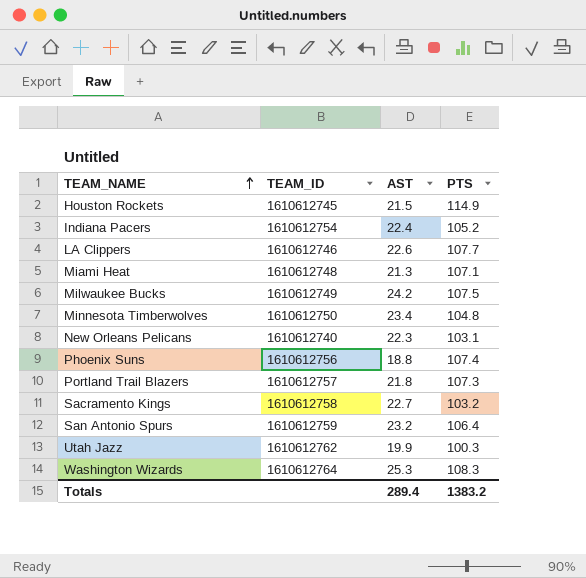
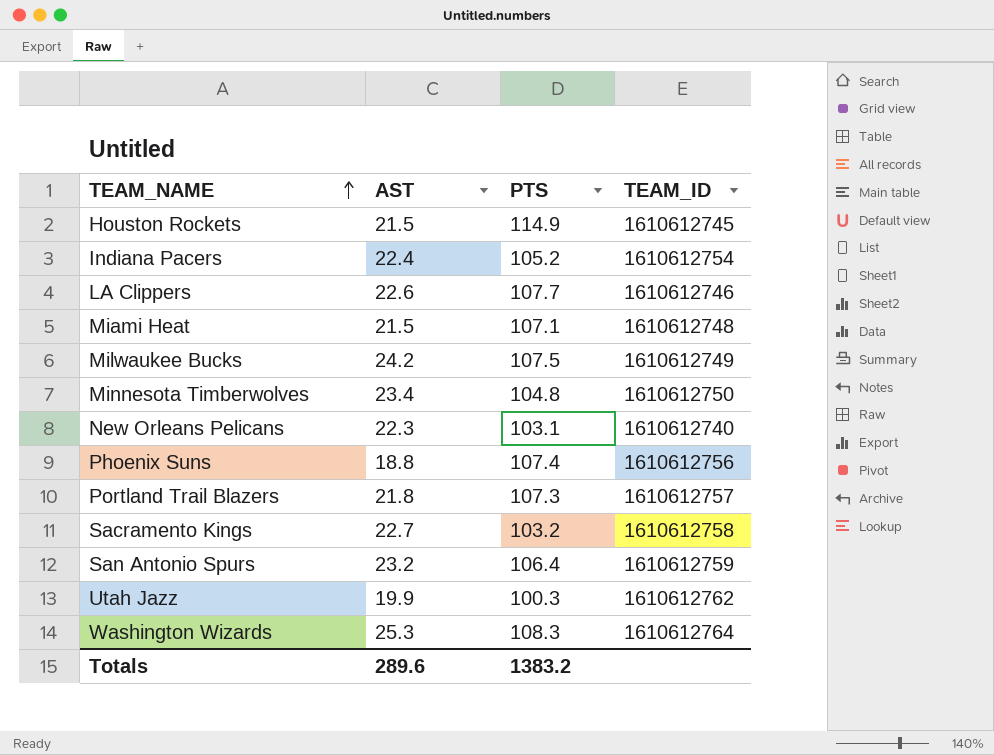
column TEAM_ID | position: 2 -> 4
Miami Heat | AST: 21.3 -> 21.5
Totals | AST: 289.4 -> 289.6

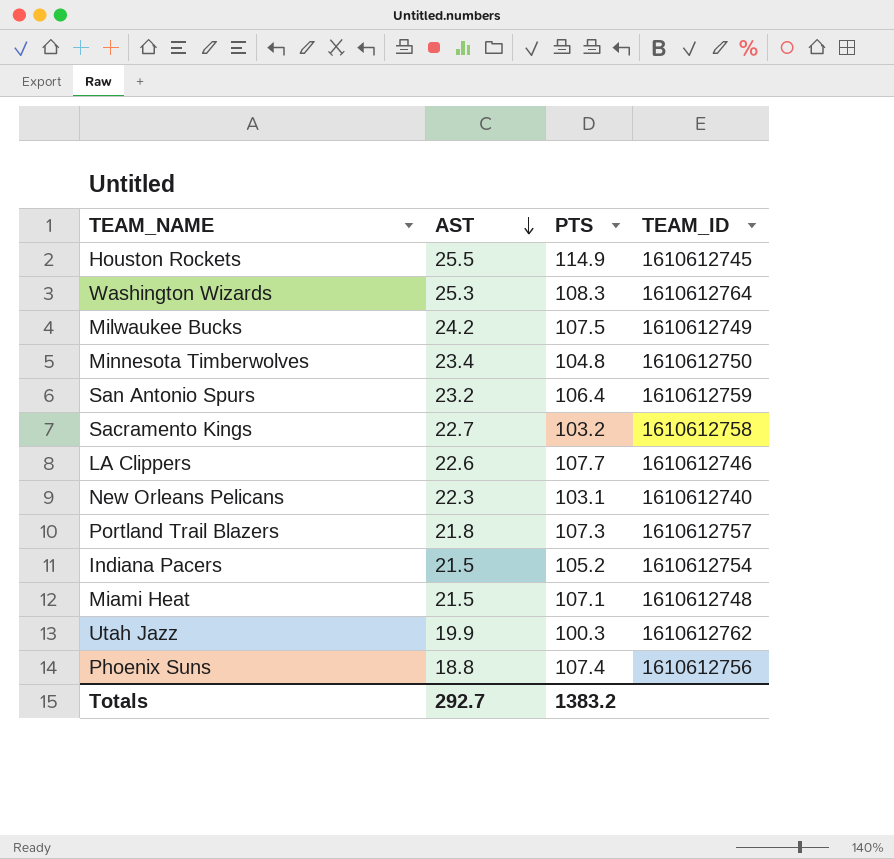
row order: TEAM_NAME ascending -> AST descending
Houston Rockets | AST: 21.5 -> 25.5
Indiana Pacers | AST: 22.4 -> 21.5
Totals | AST: 289.6 -> 292.7

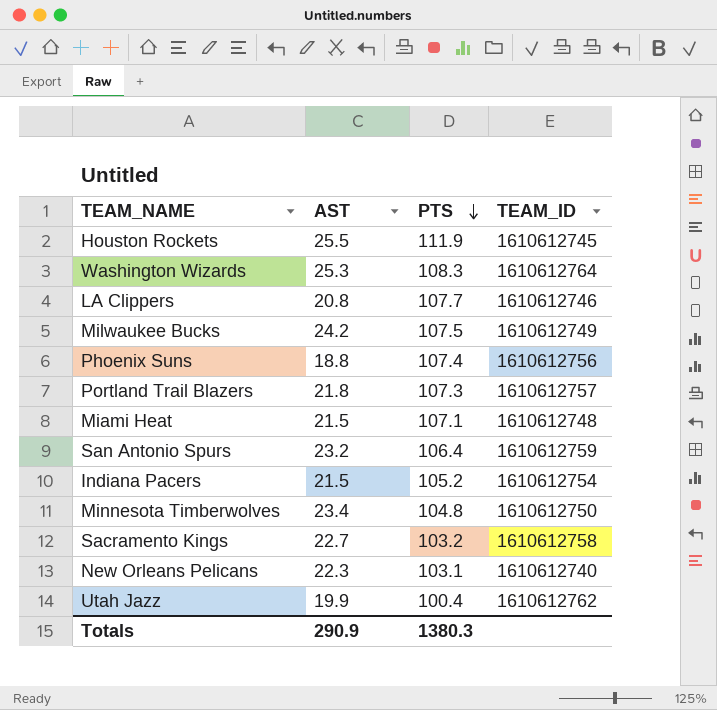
row order: AST descending -> PTS descending
Houston Rockets | PTS: 114.9 -> 111.9
LA Clippers | AST: 22.6 -> 20.8
Utah Jazz | PTS: 100.3 -> 100.4
Totals | AST: 292.7 -> 290.9
Totals | PTS: 1383.2 -> 1380.3

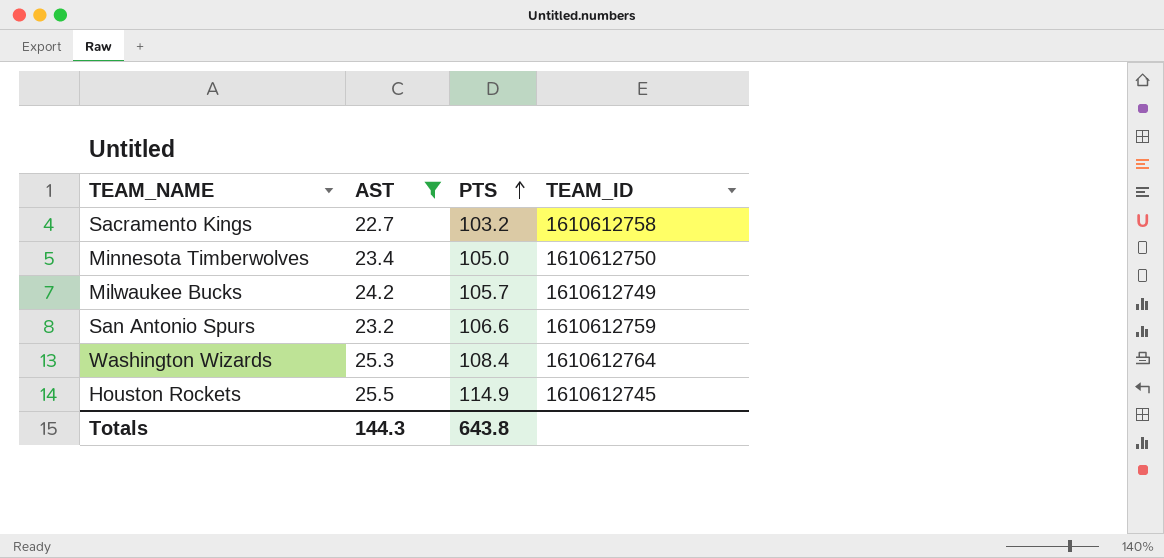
filter: none -> AST >= 22.7
row order: PTS descending -> PTS ascending
Minnesota Timberwolves | PTS: 104.8 -> 105.0
Milwaukee Bucks | PTS: 107.5 -> 105.7
San Antonio Spurs | PTS: 106.4 -> 106.6
Washington Wizards | PTS: 108.3 -> 108.4
Houston Rockets | PTS: 111.9 -> 114.9
Totals | AST: 290.9 -> 144.3
Totals | PTS: 1380.3 -> 643.8

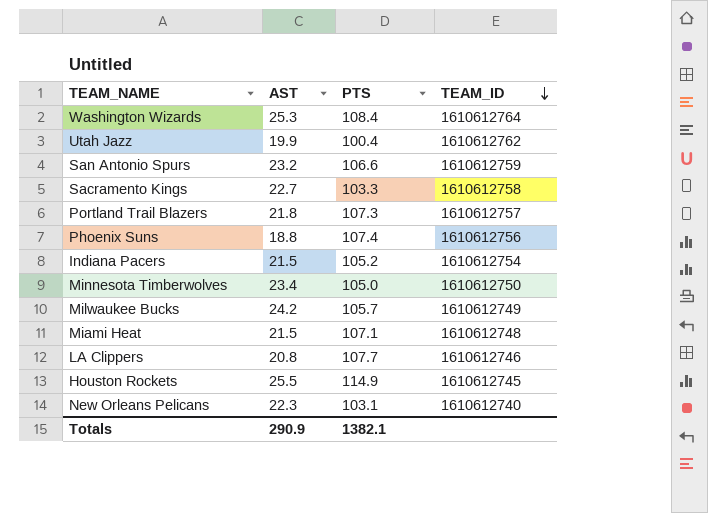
filter: AST >= 22.7 -> none
row order: PTS ascending -> TEAM_ID descending
Sacramento Kings | PTS: 103.2 -> 103.3
Totals | AST: 144.3 -> 290.9
Totals | PTS: 643.8 -> 1382.1

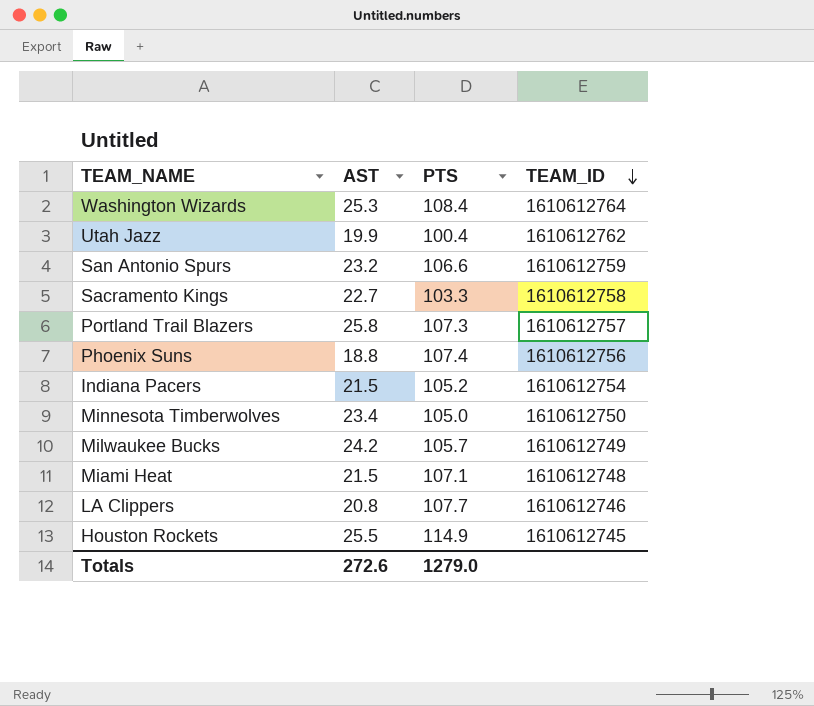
row New Orleans Pelicans: 22.3 | 103.1 | 1610612740 -> none
Portland Trail Blazers | AST: 21.8 -> 25.8
Totals | AST: 290.9 -> 272.6
Totals | PTS: 1382.1 -> 1279.0

